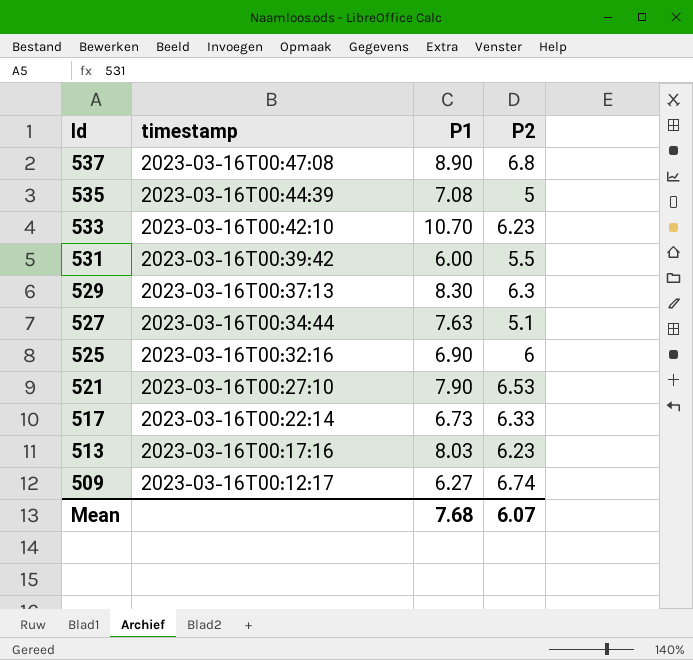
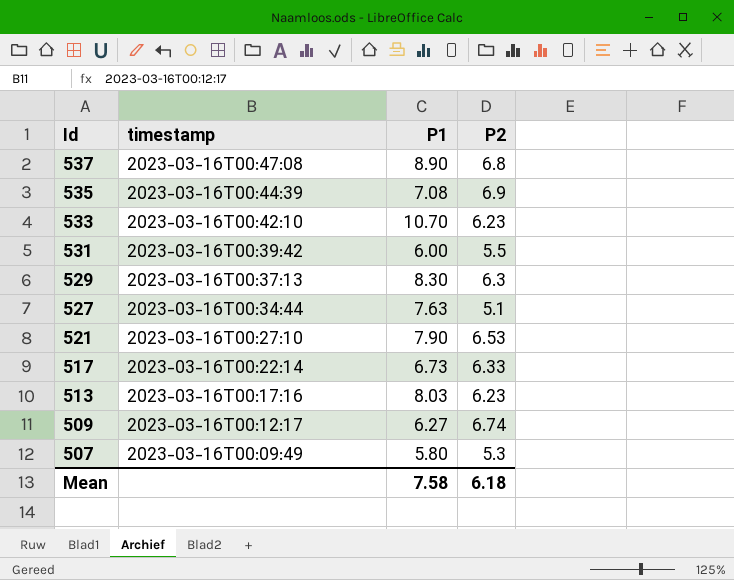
row 525: 2023-03-16T00:32:16 | 6.90 | 6 -> none
535 | P2: 5 -> 6.9
row 507: none -> 2023-03-16T00:09:49 | 5.80 | 5.3
Mean | P1: 7.68 -> 7.58
Mean | P2: 6.07 -> 6.18

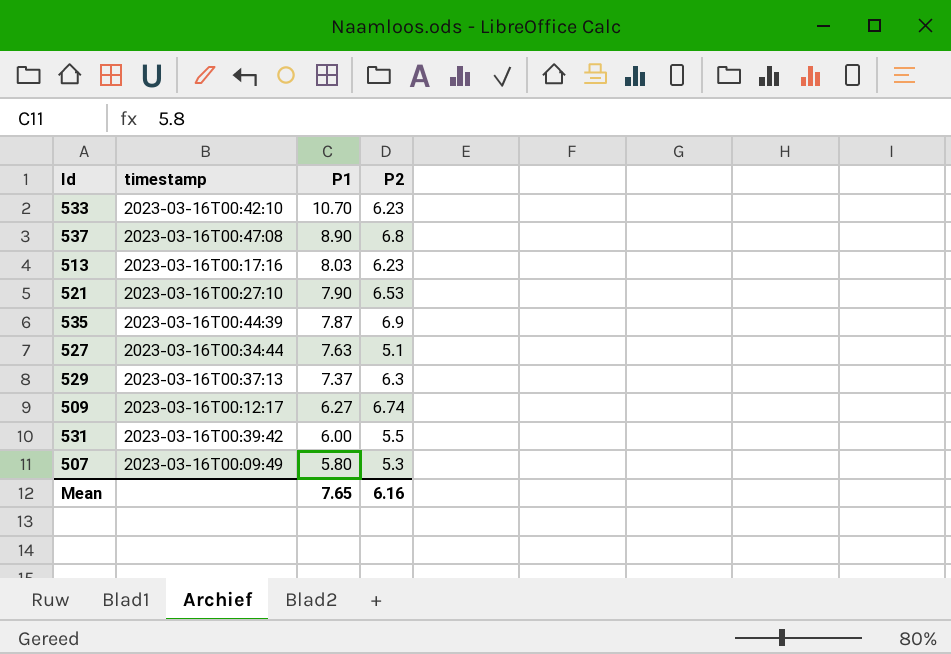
row order: Id descending -> P1 descending
row 517: 2023-03-16T00:22:14 | 6.73 | 6.33 -> none
535 | P1: 7.08 -> 7.87
529 | P1: 8.30 -> 7.37
Mean | P1: 7.58 -> 7.65
Mean | P2: 6.18 -> 6.16

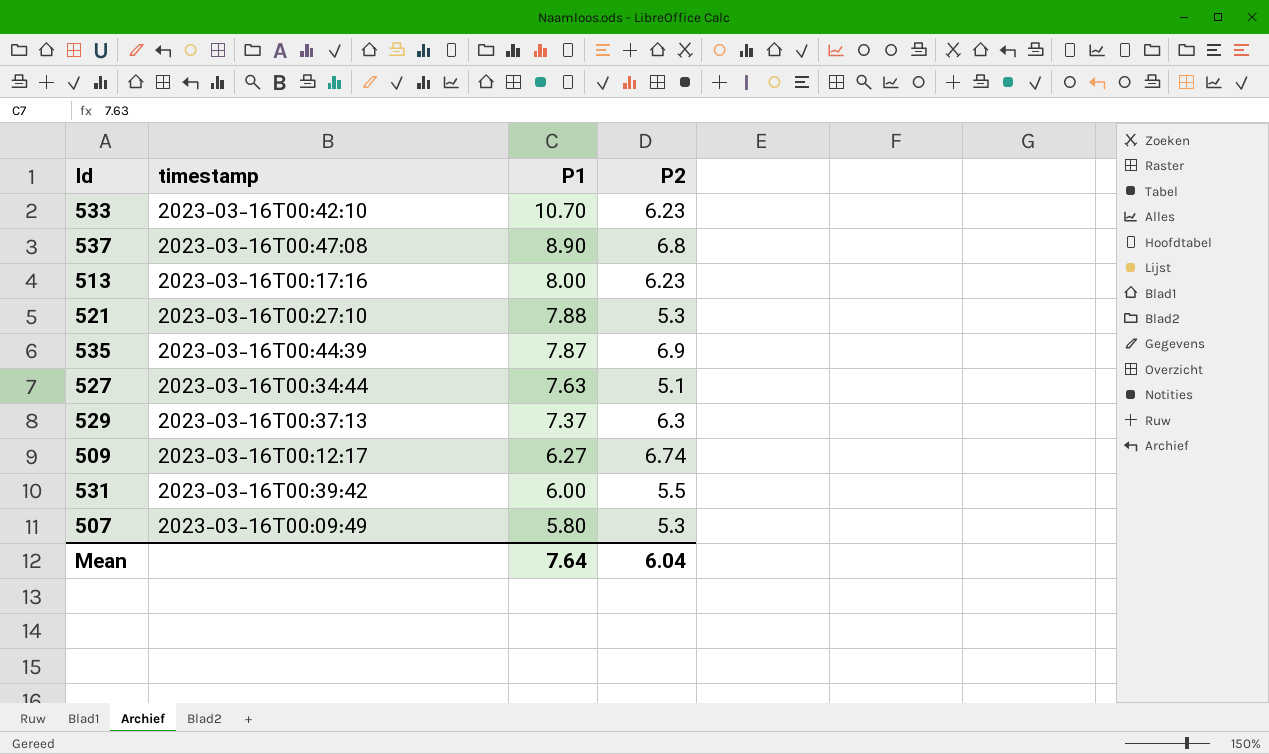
513 | P1: 8.03 -> 8.00
521 | P1: 7.90 -> 7.88
521 | P2: 6.53 -> 5.3
Mean | P1: 7.65 -> 7.64
Mean | P2: 6.16 -> 6.04

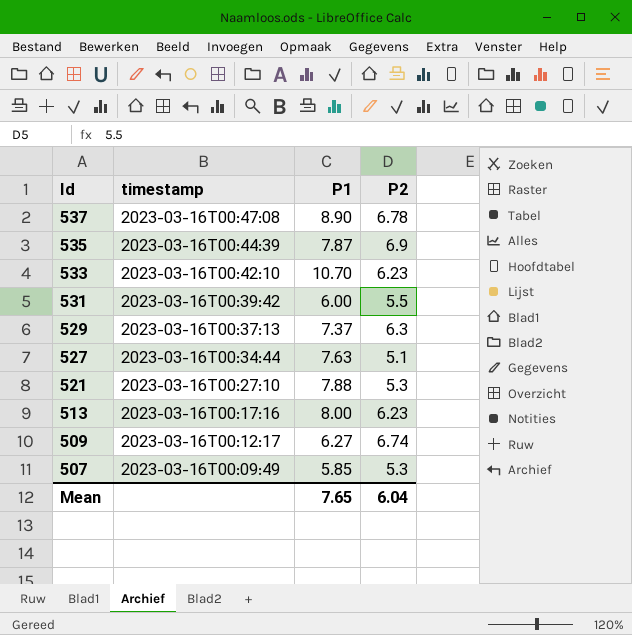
row order: P1 descending -> Id descending
537 | P2: 6.8 -> 6.78
507 | P1: 5.80 -> 5.85
Mean | P1: 7.64 -> 7.65

